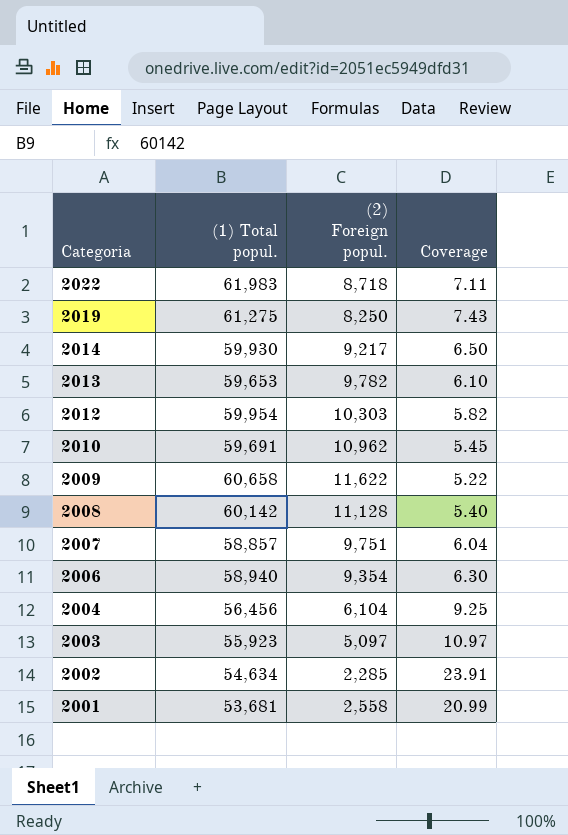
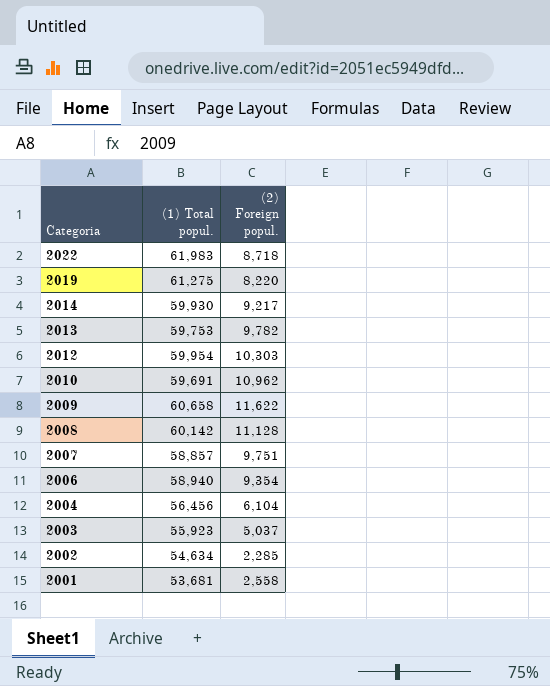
column Coverage | formula: [(1) Total popul.] / [(2) Foreign popul.] -> none
2019 | (2) Foreign popul.: 8,250 -> 8,220
2013 | (1) Total popul.: 59,653 -> 59,753
2003 | (2) Foreign popul.: 5,097 -> 5,037

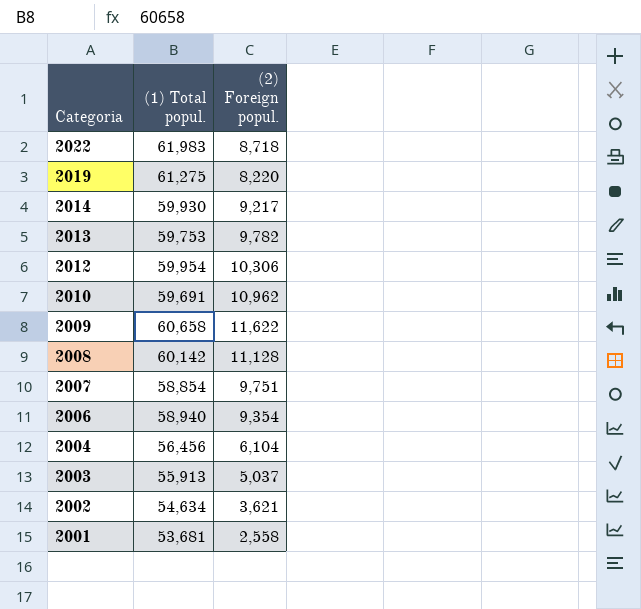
2012 | (2) Foreign popul.: 10,303 -> 10,306
2007 | (1) Total popul.: 58,857 -> 58,854
2003 | (1) Total popul.: 55,923 -> 55,913
2002 | (2) Foreign popul.: 2,285 -> 3,621

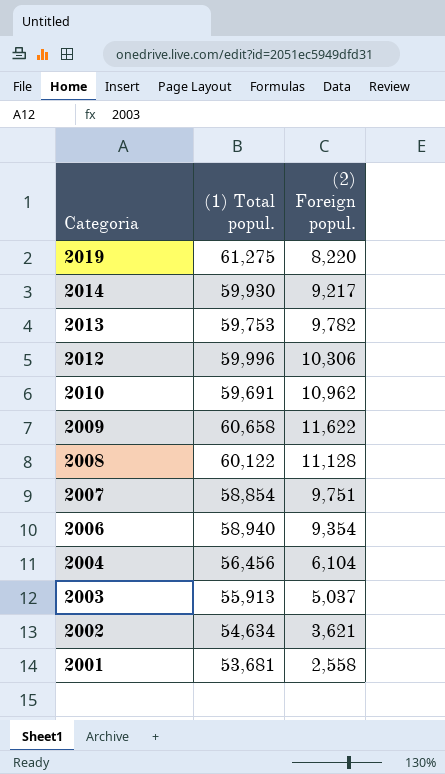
row 2022: 61,983 | 8,718 -> none
2012 | (1) Total popul.: 59,954 -> 59,996
2008 | (1) Total popul.: 60,142 -> 60,122

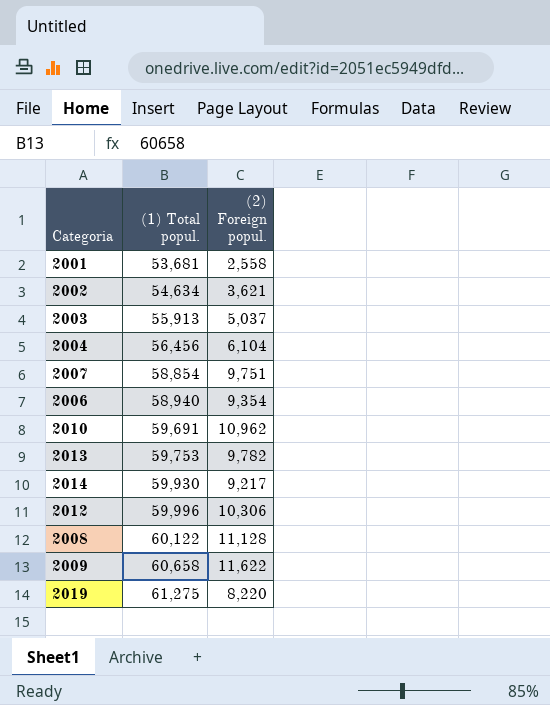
row order: Categoria descending -> (1) Total popul. ascending

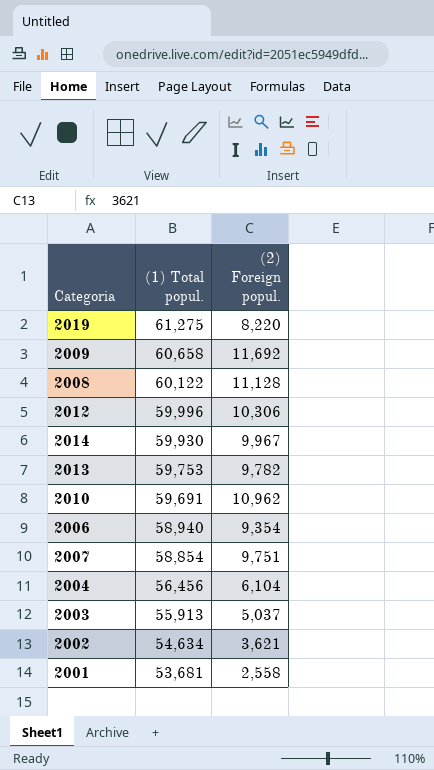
row order: (1) Total popul. ascending -> (1) Total popul. descending
2009 | (2) Foreign popul.: 11,622 -> 11,692
2014 | (2) Foreign popul.: 9,217 -> 9,967

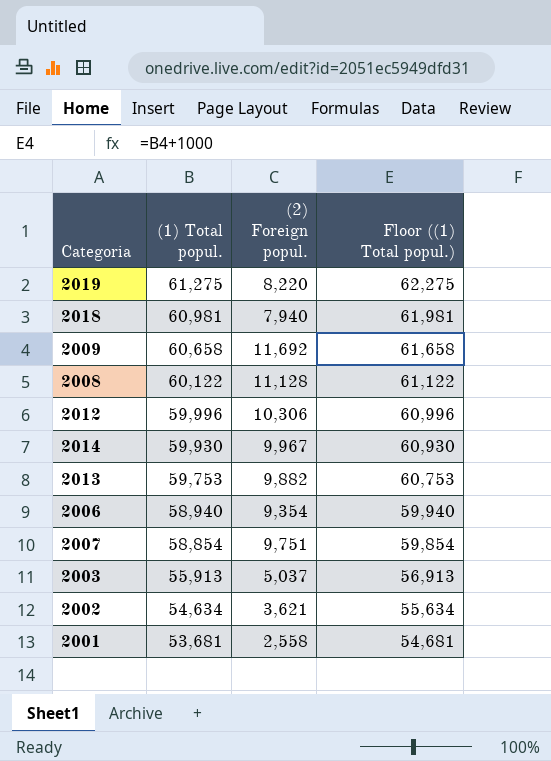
column Floor ((1) Total popul.) | formula: none -> [(1) Total popul.] + 1000
row 2010: 59,691 | 10,962 -> none
row 2004: 56,456 | 6,104 -> none
row 2018: none -> 60,981 | 7,940 | 61,981
2013 | (2) Foreign popul.: 9,782 -> 9,882

